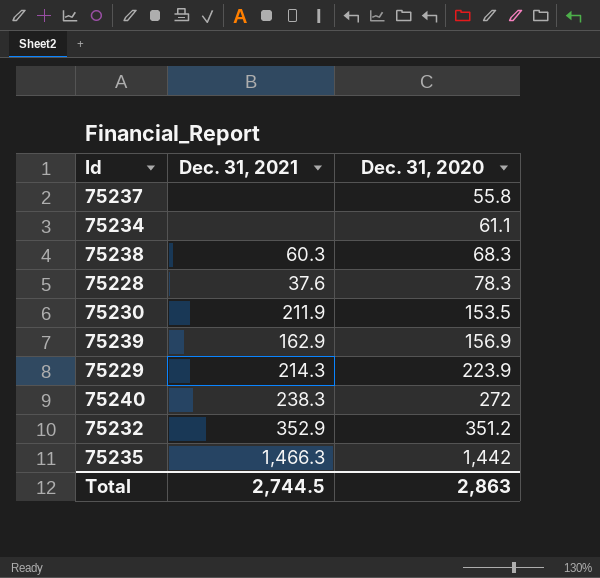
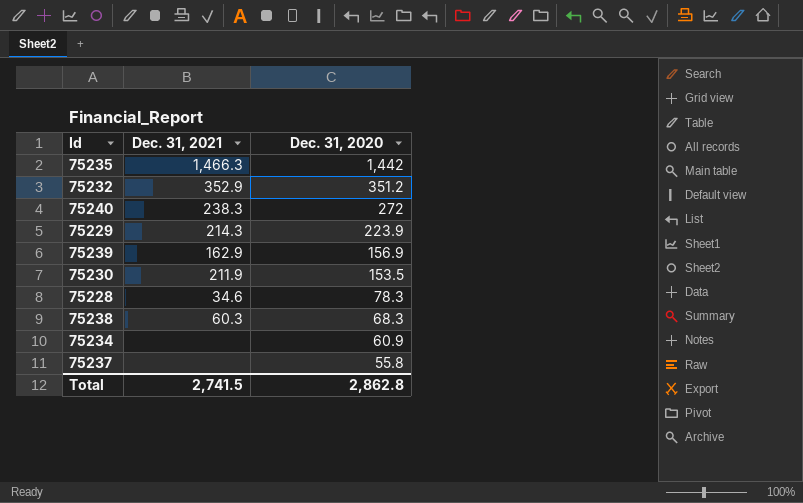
row order: Dec. 31, 2020 ascending -> Dec. 31, 2020 descending
75228 | Dec. 31, 2021: 37.6 -> 34.6
75234 | Dec. 31, 2020: 61.1 -> 60.9
Total | Dec. 31, 2021: 2,744.5 -> 2,741.5
Total | Dec. 31, 2020: 2,863 -> 2,862.8

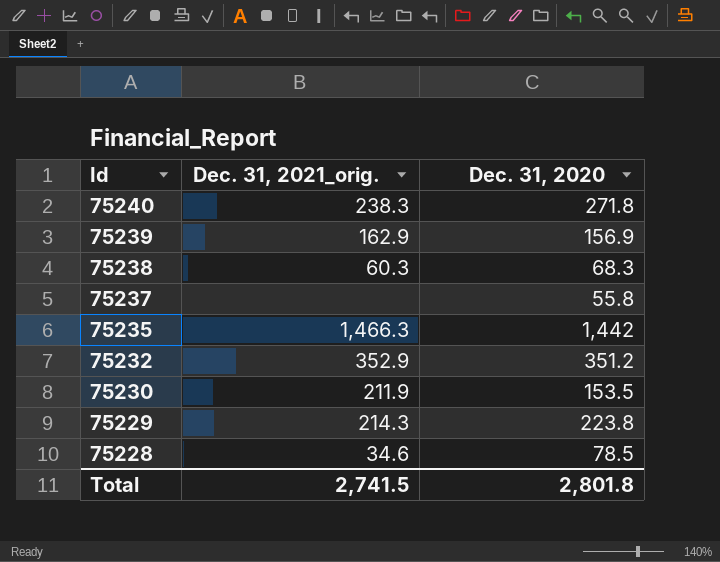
row order: Dec. 31, 2020 descending -> Id descending
column name: Dec. 31, 2021 -> Dec. 31, 2021_orig.
row 75234: none | 60.9 -> none
75240 | Dec. 31, 2020: 272 -> 271.8
75229 | Dec. 31, 2020: 223.9 -> 223.8
75228 | Dec. 31, 2020: 78.3 -> 78.5
Total | Dec. 31, 2020: 2,862.8 -> 2,801.8

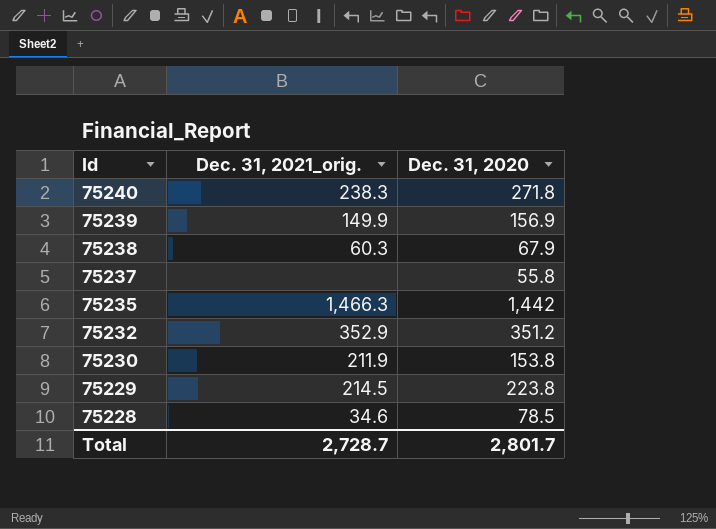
75239 | Dec. 31, 2021_orig.: 162.9 -> 149.9
75238 | Dec. 31, 2020: 68.3 -> 67.9
75230 | Dec. 31, 2020: 153.5 -> 153.8
75229 | Dec. 31, 2021_orig.: 214.3 -> 214.5
Total | Dec. 31, 2021_orig.: 2,741.5 -> 2,728.7
Total | Dec. 31, 2020: 2,801.8 -> 2,801.7

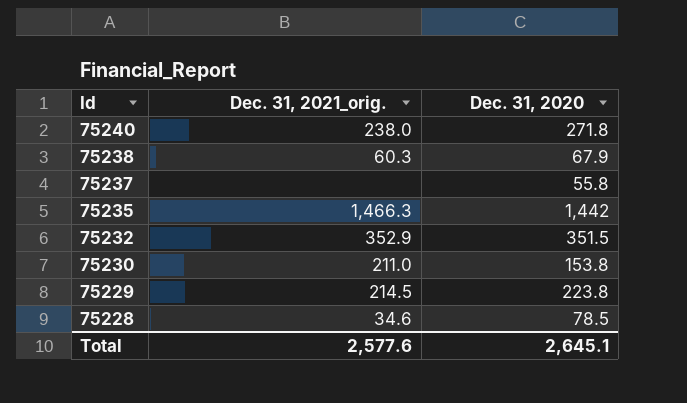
row 75239: 149.9 | 156.9 -> none
75240 | Dec. 31, 2021_orig.: 238.3 -> 238.0
75232 | Dec. 31, 2020: 351.2 -> 351.5
75230 | Dec. 31, 2021_orig.: 211.9 -> 211.0
Total | Dec. 31, 2021_orig.: 2,728.7 -> 2,577.6
Total | Dec. 31, 2020: 2,801.7 -> 2,645.1

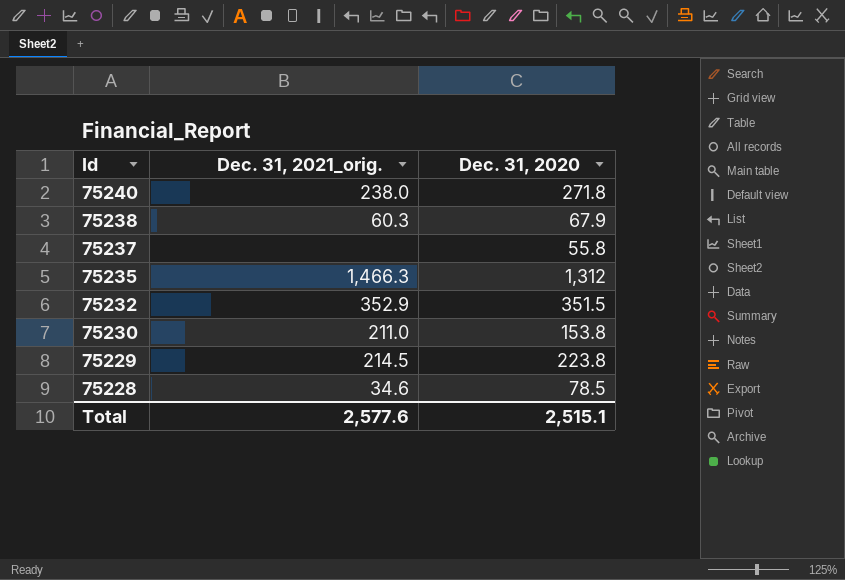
75235 | Dec. 31, 2020: 1,442 -> 1,312
Total | Dec. 31, 2020: 2,645.1 -> 2,515.1

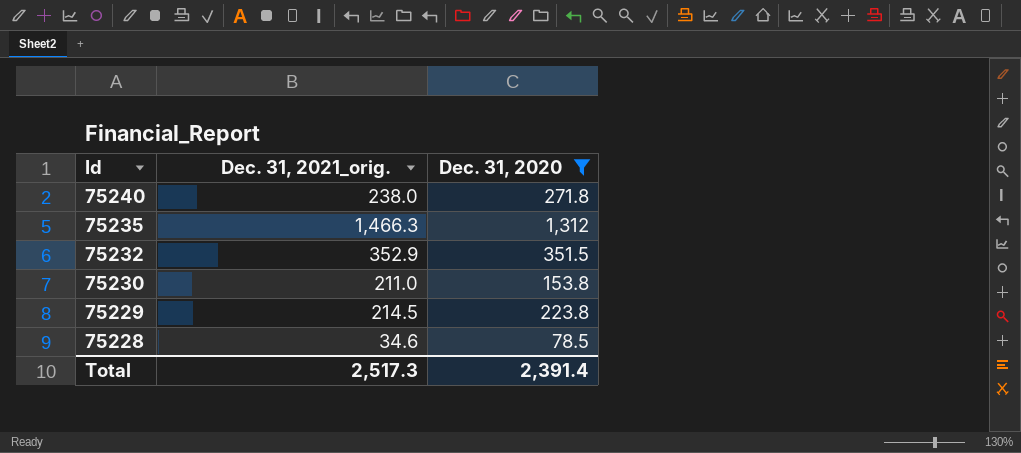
filter: none -> Dec. 31, 2020 >= 78.5
Total | Dec. 31, 2021_orig.: 2,577.6 -> 2,517.3
Total | Dec. 31, 2020: 2,515.1 -> 2,391.4

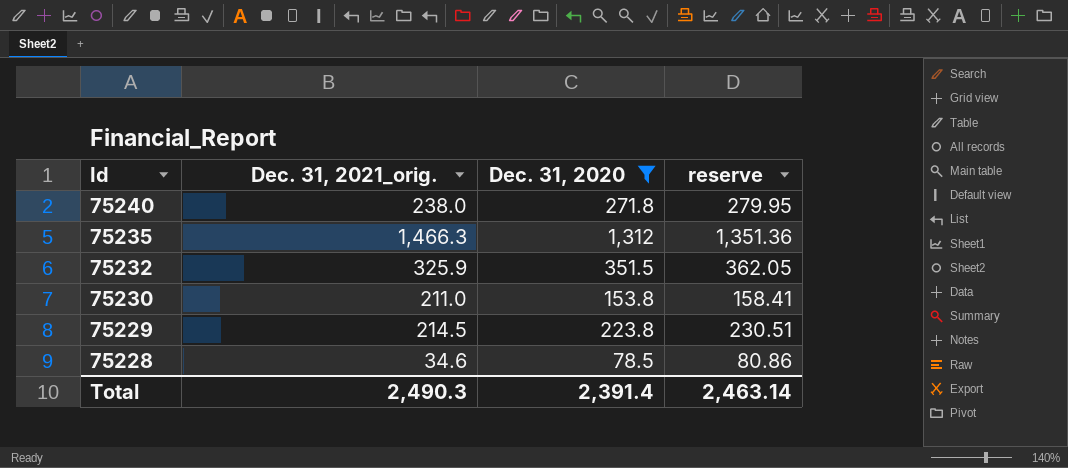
column reserve | formula: none -> [Dec. 31, 2020] * 1.03
75232 | Dec. 31, 2021_orig.: 352.9 -> 325.9
Total | Dec. 31, 2021_orig.: 2,517.3 -> 2,490.3

